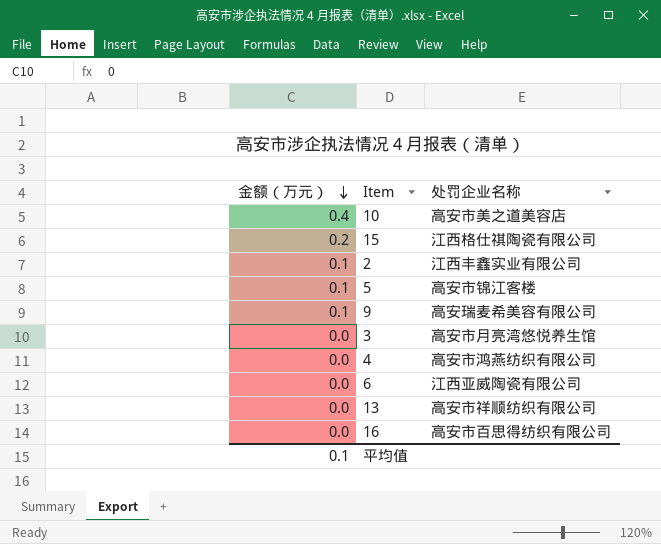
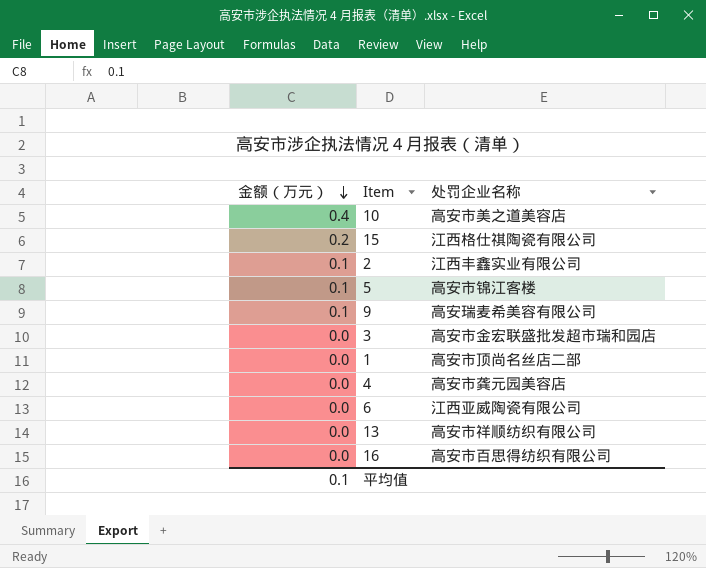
3 | 处罚企业名称: 高安市月亮湾悠悦养生馆 -> 高安市金宏联盛批发超市瑞和园店
row 1: none -> 0.0 | 高安市顶尚名丝店二部
4 | 处罚企业名称: 高安市鸿燕纺织有限公司 -> 高安市龚元园美容店

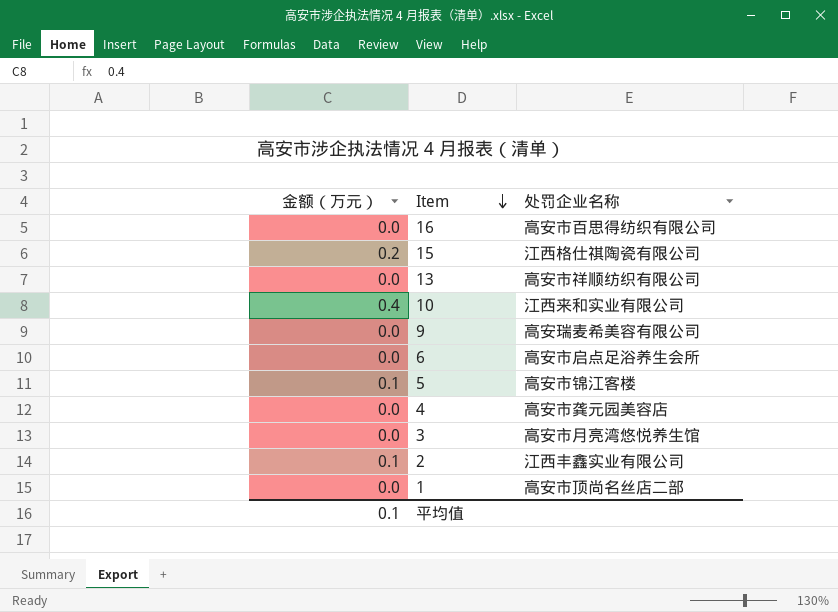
row order: 金额（万元） descending -> Item descending
10 | 处罚企业名称: 高安市美之道美容店 -> 江西来和实业有限公司
9 | 金额（万元）: 0.1 -> 0.0
6 | 处罚企业名称: 江西亚威陶瓷有限公司 -> 高安市启点足浴养生会所
3 | 处罚企业名称: 高安市金宏联盛批发超市瑞和园店 -> 高安市月亮湾悠悦养生馆

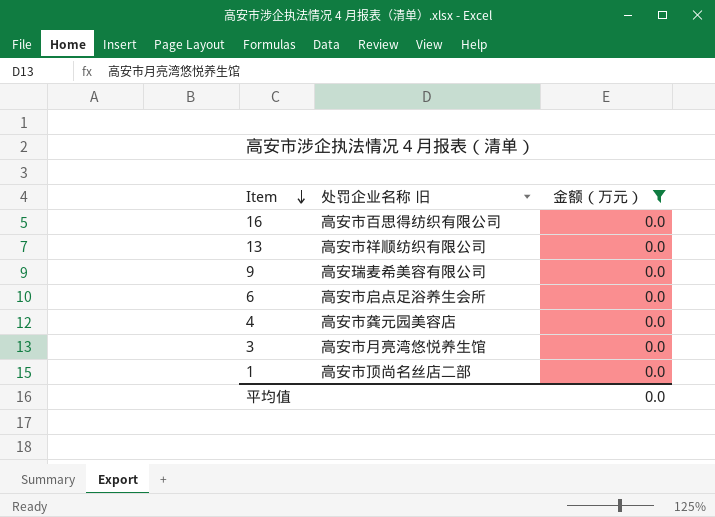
filter: none -> 金额（万元） = 0.0
column name: 处罚企业名称 -> 处罚企业名称 旧
column 金额（万元） | position: 1 -> 3
平均值 | 金额（万元）: 0.1 -> 0.0

